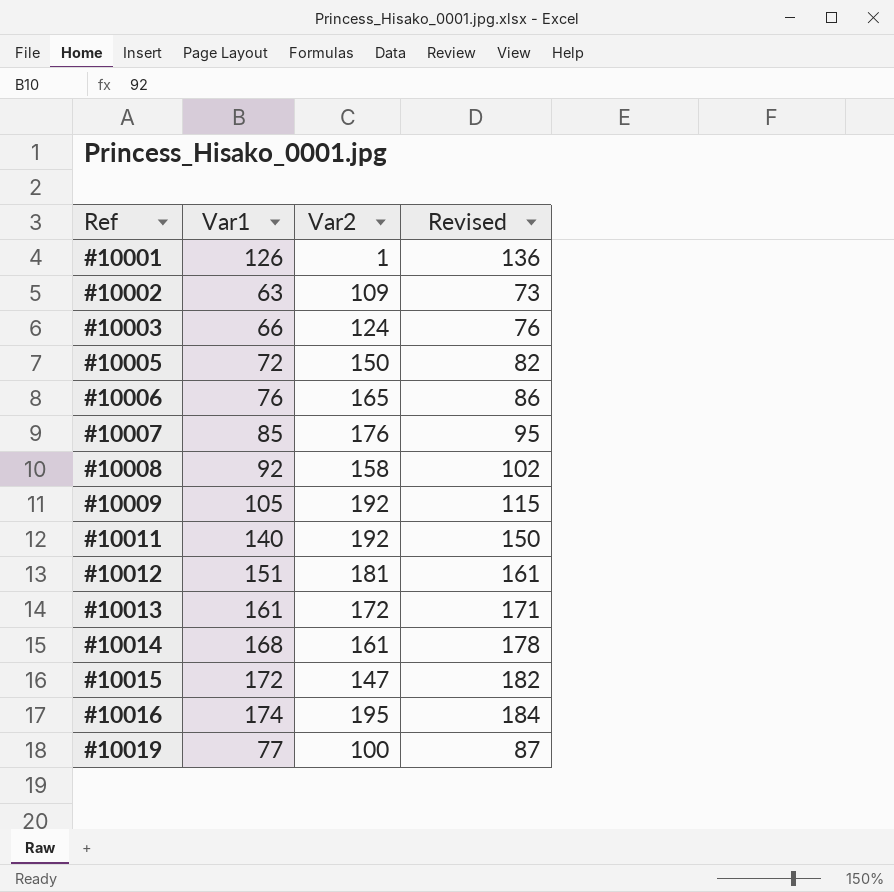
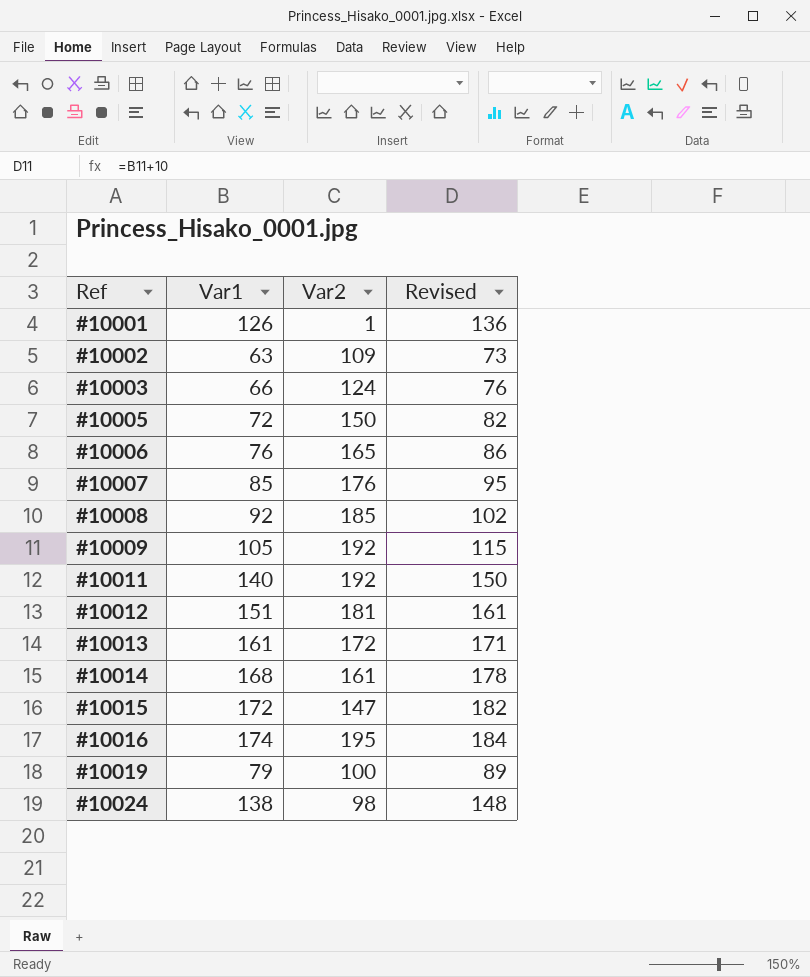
#10008 | Var2: 158 -> 185
#10019 | Var1: 77 -> 79
#10019 | Revised: 87 -> 89
row #10024: none -> 138 | 98 | 148

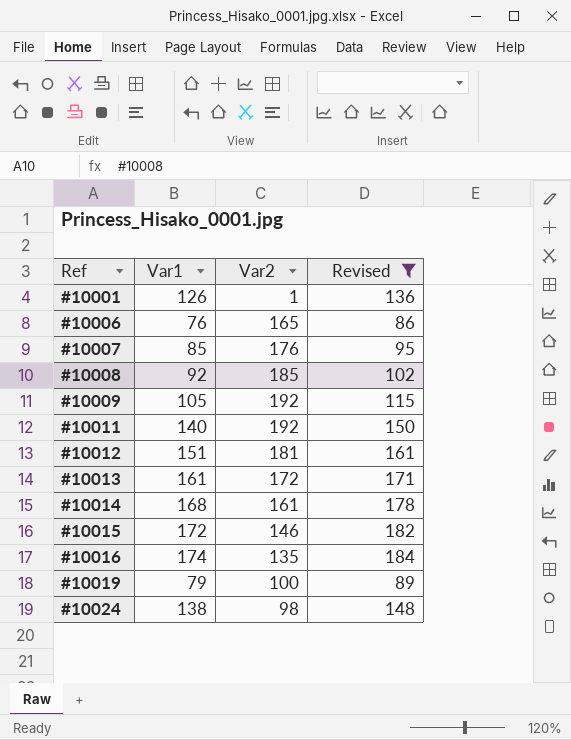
filter: none -> Revised >= 86
#10015 | Var2: 147 -> 146
#10016 | Var2: 195 -> 135

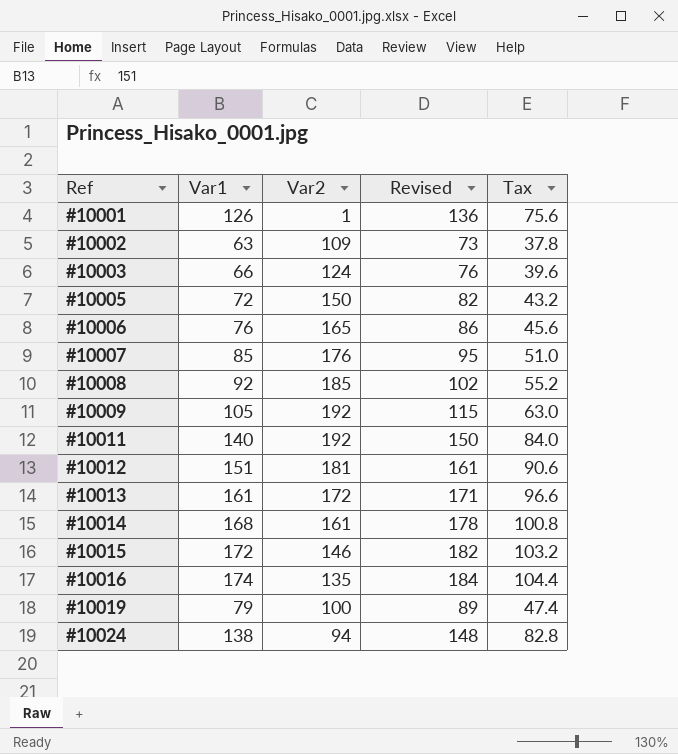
filter: Revised >= 86 -> none
column Tax | formula: none -> [Var1] * 0.6
#10024 | Var2: 98 -> 94

